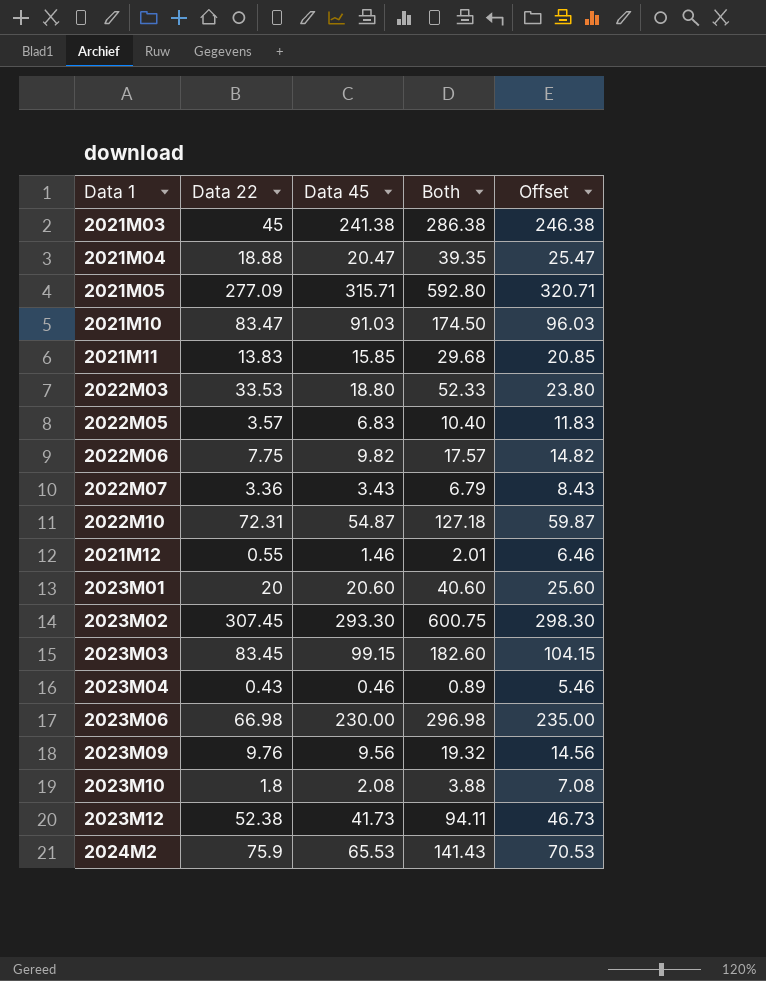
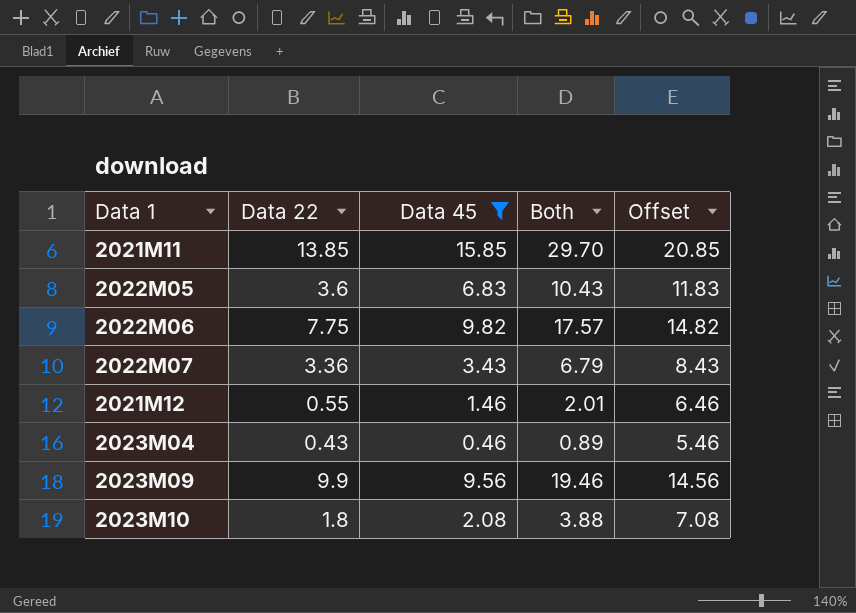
filter: none -> Data 45 <= 15.85
2021M11 | Data 22: 13.83 -> 13.85
2021M11 | Both: 29.68 -> 29.70
2022M05 | Data 22: 3.57 -> 3.6
2022M05 | Both: 10.40 -> 10.43
2023M09 | Data 22: 9.76 -> 9.9
2023M09 | Both: 19.32 -> 19.46

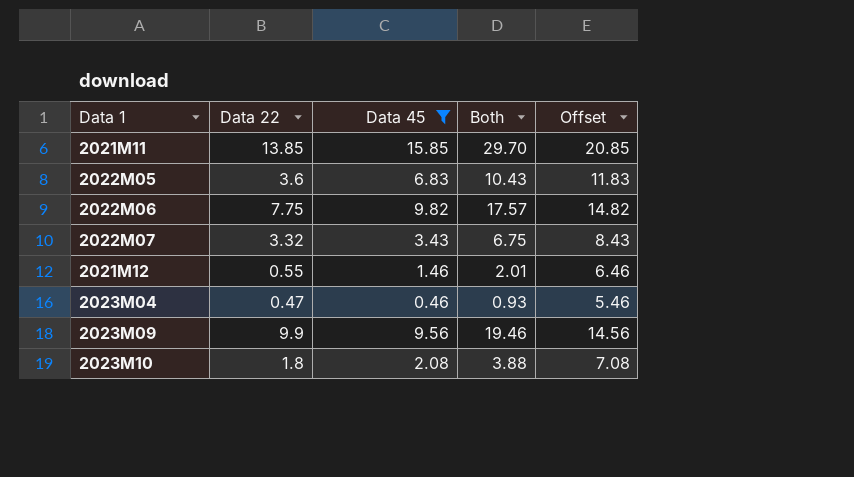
2022M07 | Data 22: 3.36 -> 3.32
2022M07 | Both: 6.79 -> 6.75
2023M04 | Data 22: 0.43 -> 0.47
2023M04 | Both: 0.89 -> 0.93

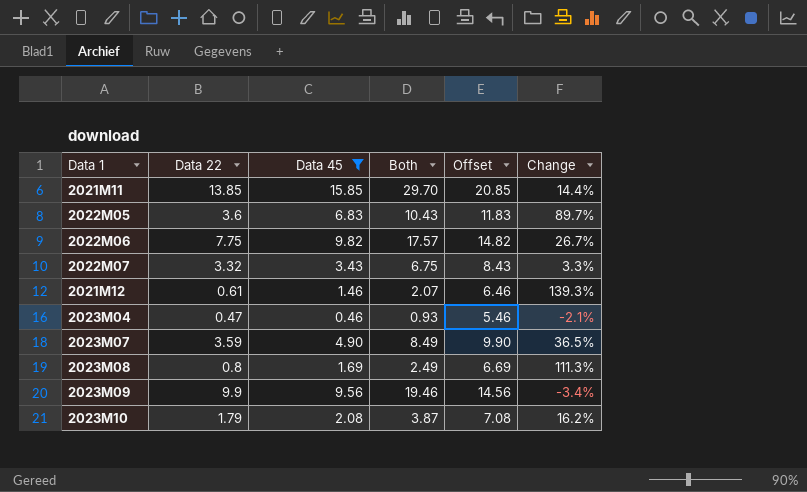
column Change | formula: none -> ([Data 45] - [Data 22]) / [Data 22]
2021M12 | Data 22: 0.55 -> 0.61
2021M12 | Both: 2.01 -> 2.07
row 2023M07: none -> 3.59 | 4.90 | 8.49 | 9.90 | 36.5%
row 2023M08: none -> 0.8 | 1.69 | 2.49 | 6.69 | 111.3%
2023M10 | Data 22: 1.8 -> 1.79
2023M10 | Both: 3.88 -> 3.87

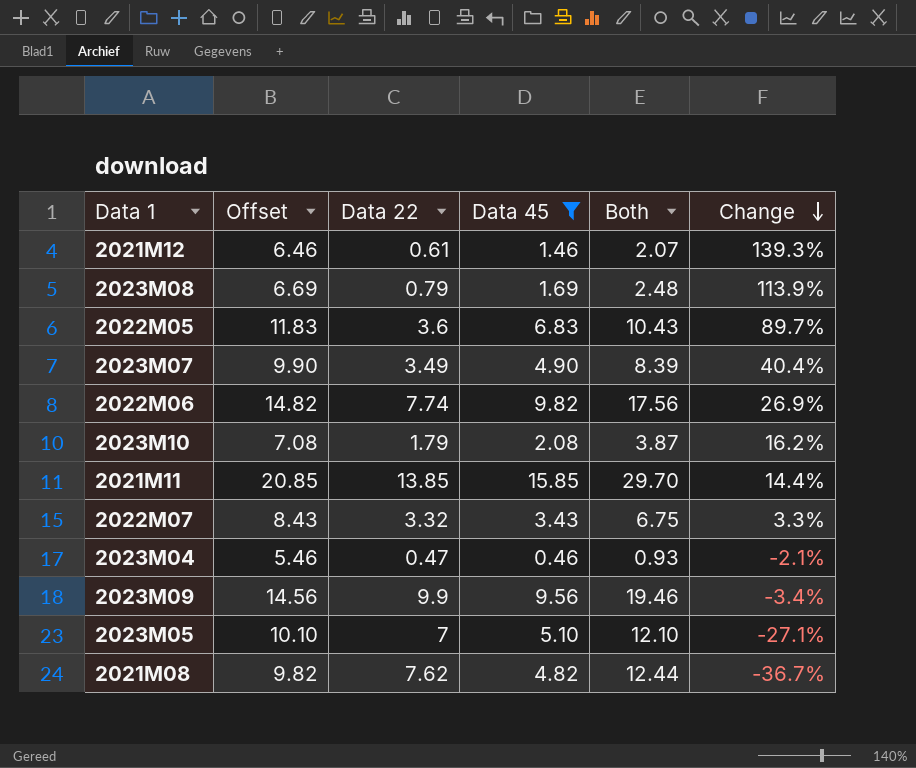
row order: none -> Change descending
column Offset | position: 5 -> 2
2023M08 | Data 22: 0.8 -> 0.79
2023M08 | Both: 2.49 -> 2.48
2023M08 | Change: 111.3% -> 113.9%
2023M07 | Data 22: 3.59 -> 3.49
2023M07 | Both: 8.49 -> 8.39
2023M07 | Change: 36.5% -> 40.4%
2022M06 | Data 22: 7.75 -> 7.74
2022M06 | Both: 17.57 -> 17.56
2022M06 | Change: 26.7% -> 26.9%
row 2023M05: none -> 10.10 | 7 | 5.10 | 12.10 | -27.1%
row 2021M08: none -> 9.82 | 7.62 | 4.82 | 12.44 | -36.7%

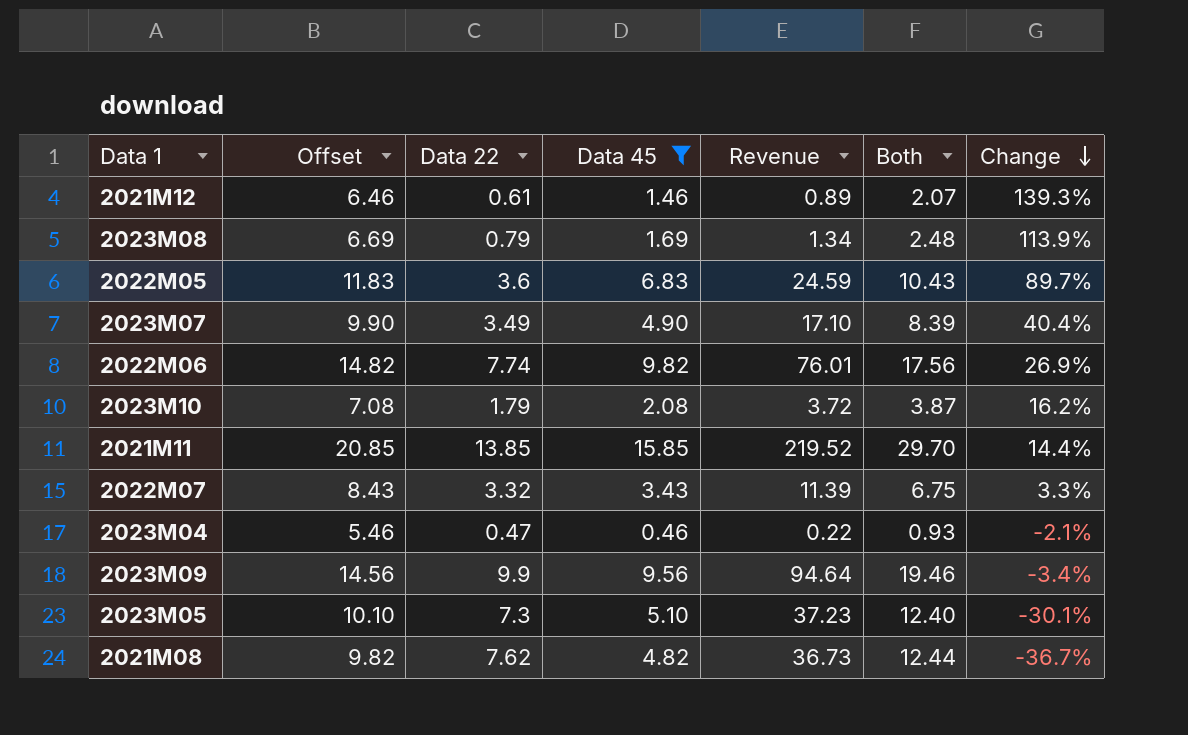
column Revenue | formula: none -> [Data 22] * [Data 45]
2023M05 | Data 22: 7 -> 7.3
2023M05 | Both: 12.10 -> 12.40
2023M05 | Change: -27.1% -> -30.1%

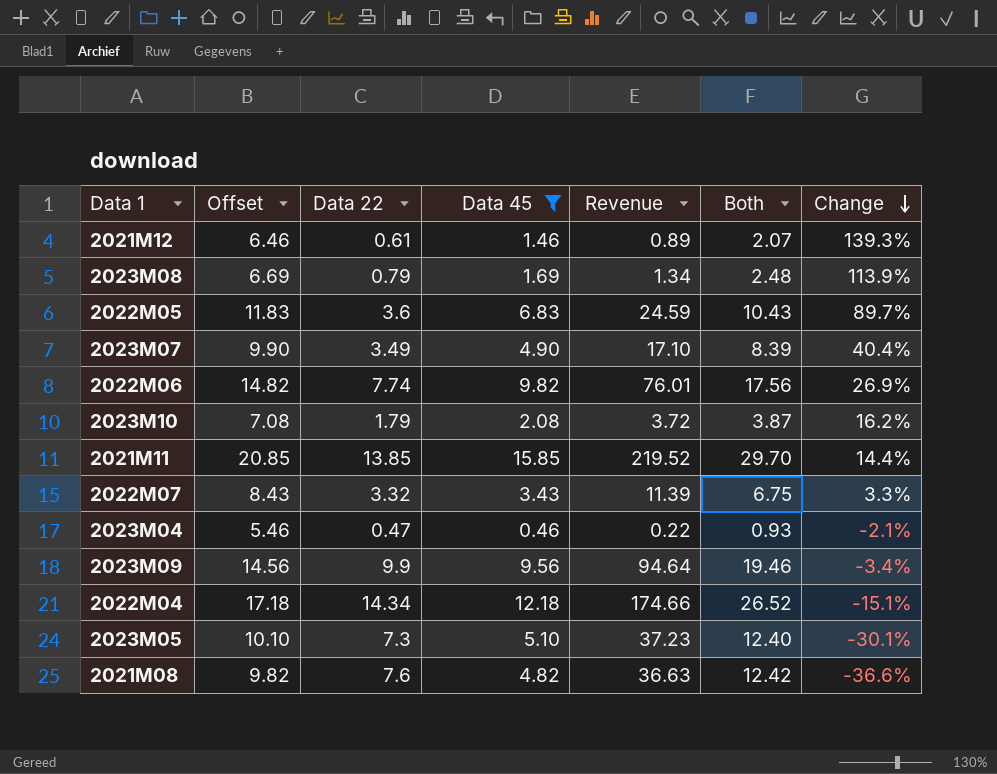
row 2022M04: none -> 17.18 | 14.34 | 12.18 | 174.66 | 26.52 | -15.1%
2021M08 | Data 22: 7.62 -> 7.6
2021M08 | Revenue: 36.73 -> 36.63
2021M08 | Both: 12.44 -> 12.42
2021M08 | Change: -36.7% -> -36.6%

